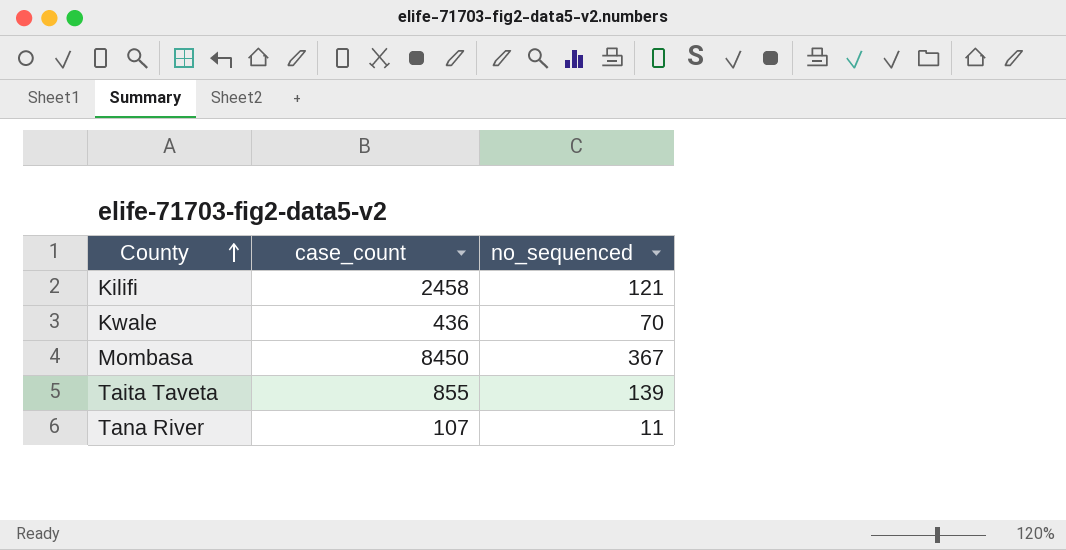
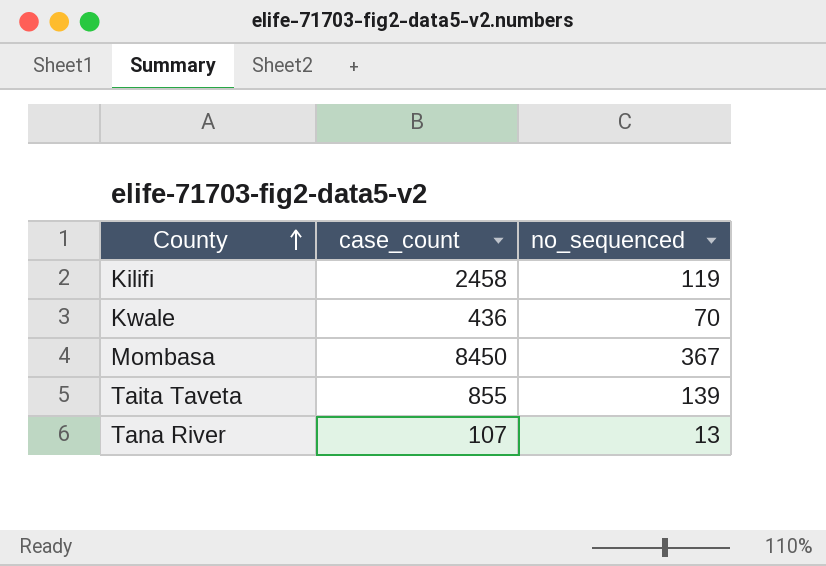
Kilifi | no_sequenced: 121 -> 119
Tana River | no_sequenced: 11 -> 13

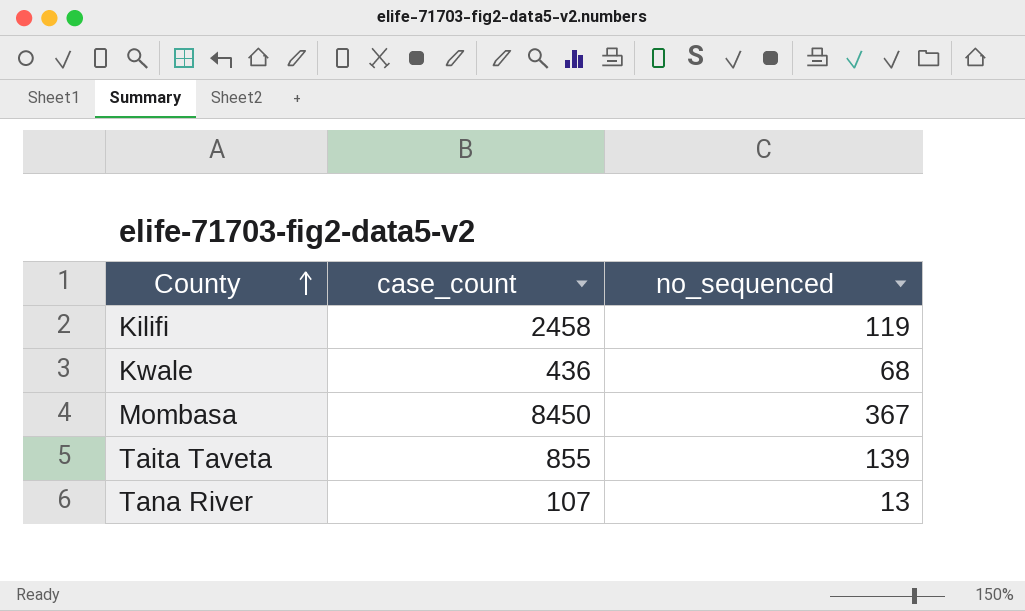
Kwale | no_sequenced: 70 -> 68

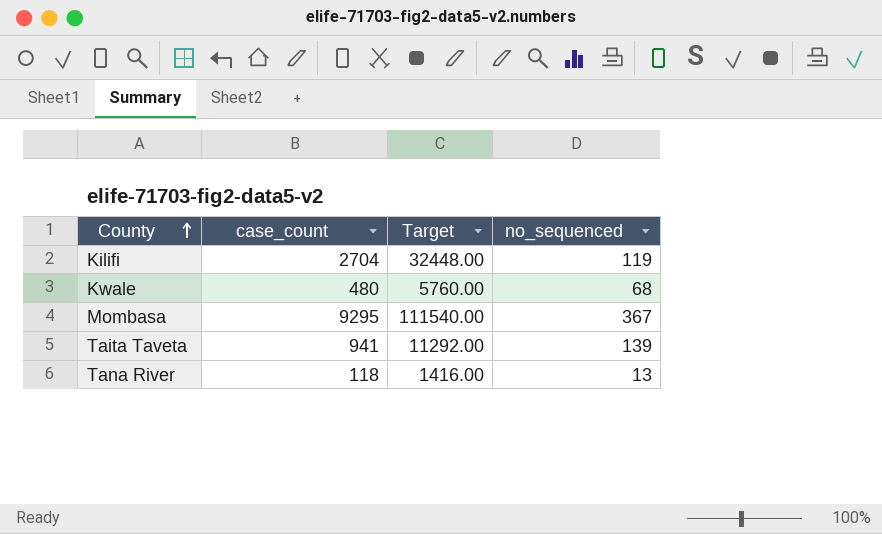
column Target | formula: none -> [case_count] * 12
Kilifi | case_count: 2458 -> 2704
Kwale | case_count: 436 -> 480
Mombasa | case_count: 8450 -> 9295
Taita Taveta | case_count: 855 -> 941
Tana River | case_count: 107 -> 118

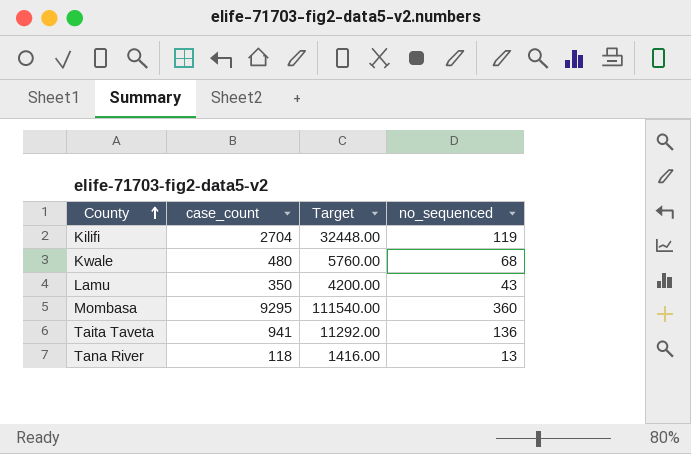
row Lamu: none -> 350 | 4200.00 | 43
Mombasa | no_sequenced: 367 -> 360
Taita Taveta | no_sequenced: 139 -> 136

